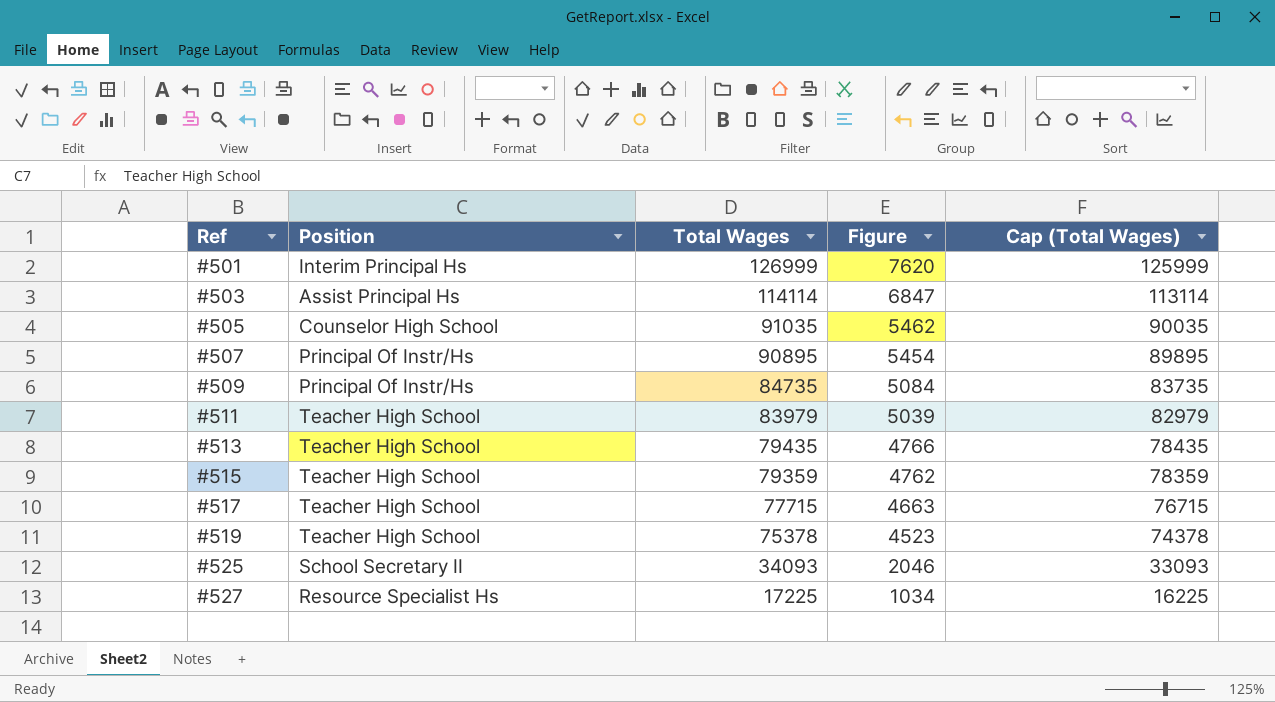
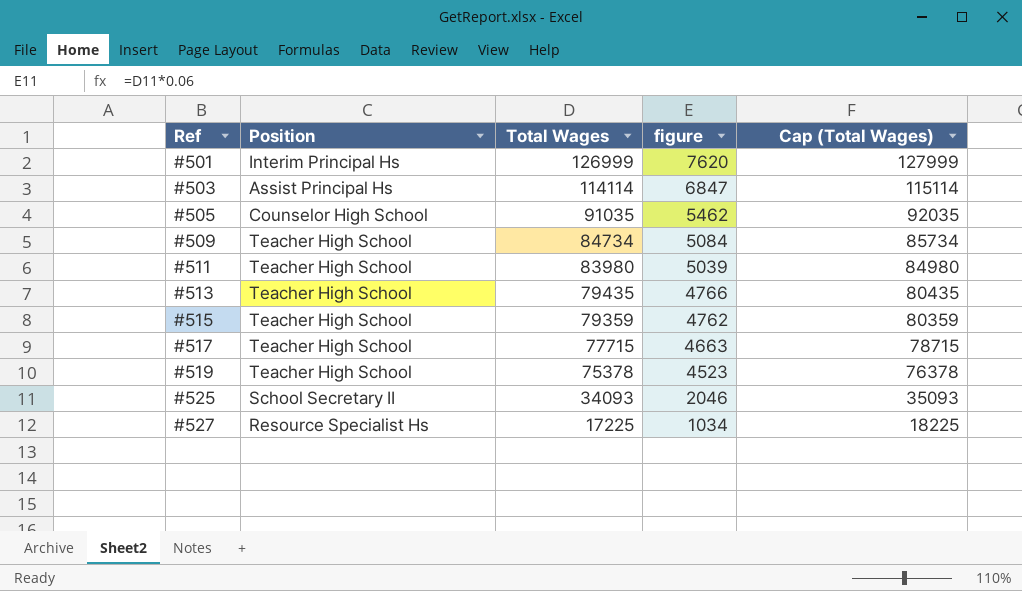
column name: Figure -> figure
column Cap (Total Wages) | formula: [Total Wages] - 1000 -> [Total Wages] + 1000
row #507: Principal Of Instr/Hs | 90895 | 5454 | 89895 -> none
#509 | Position: Principal Of Instr/Hs -> Teacher High School
#509 | Total Wages: 84735 -> 84734
#511 | Total Wages: 83979 -> 83980

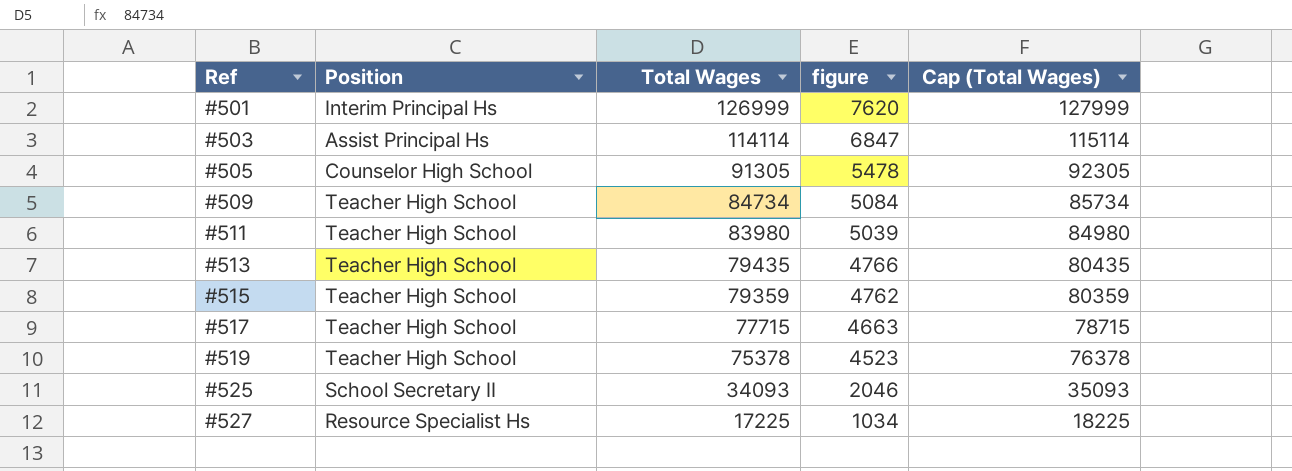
#505 | Total Wages: 91035 -> 91305
#505 | figure: 5462 -> 5478
#505 | Cap (Total Wages): 92035 -> 92305

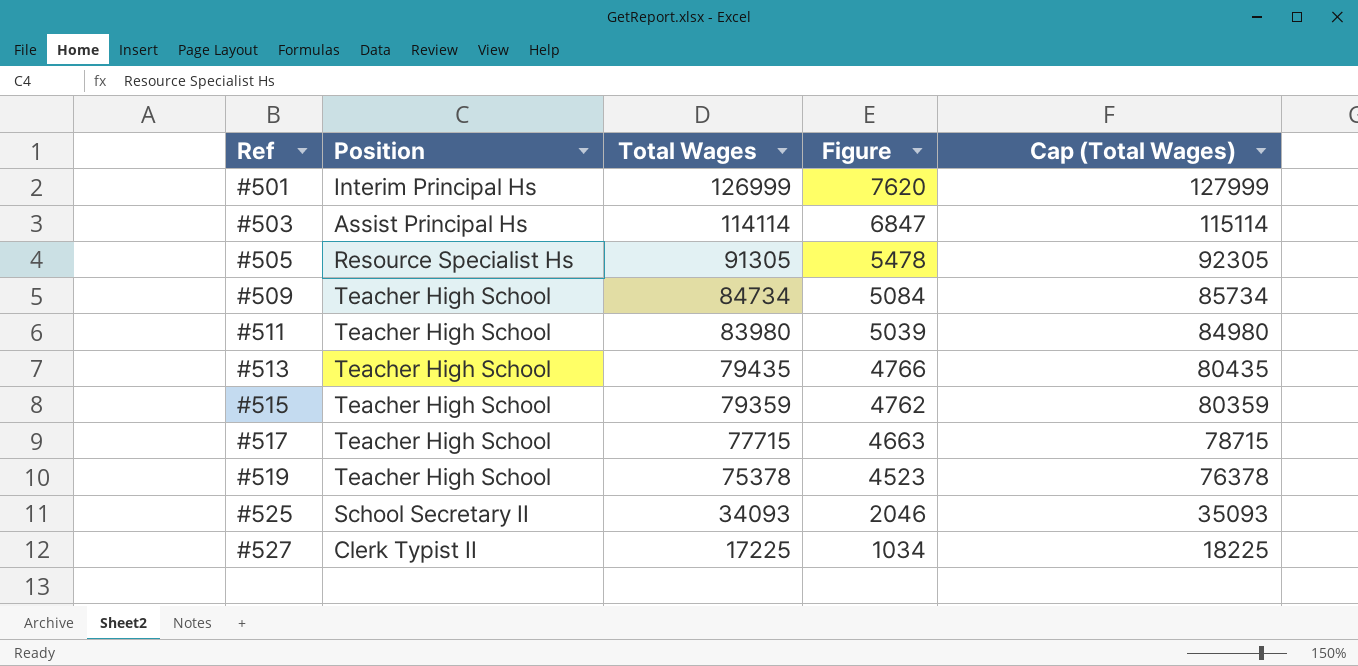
column name: figure -> Figure
#505 | Position: Counselor High School -> Resource Specialist Hs
#527 | Position: Resource Specialist Hs -> Clerk Typist II

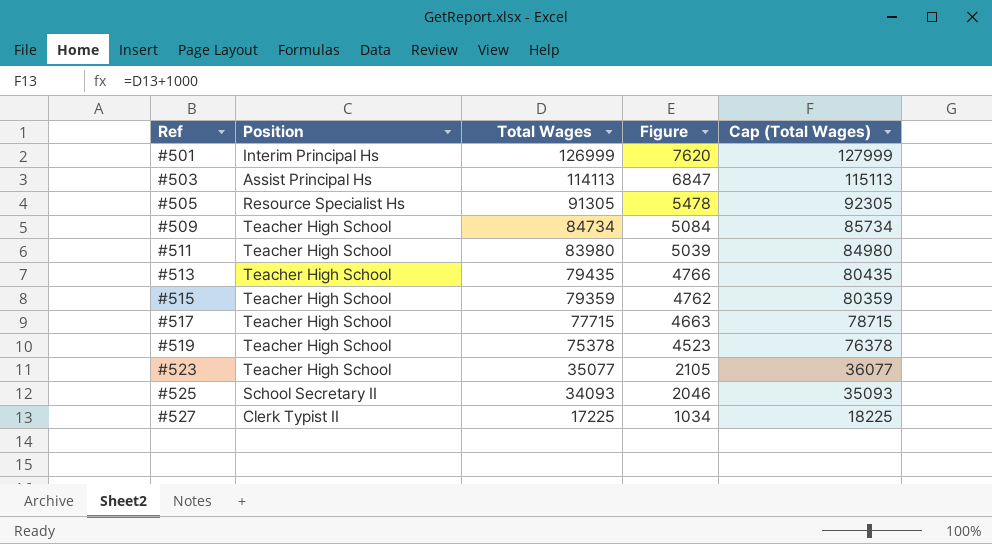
#503 | Total Wages: 114114 -> 114113
#503 | Cap (Total Wages): 115114 -> 115113
row #523: none -> Teacher High School | 35077 | 2105 | 36077

